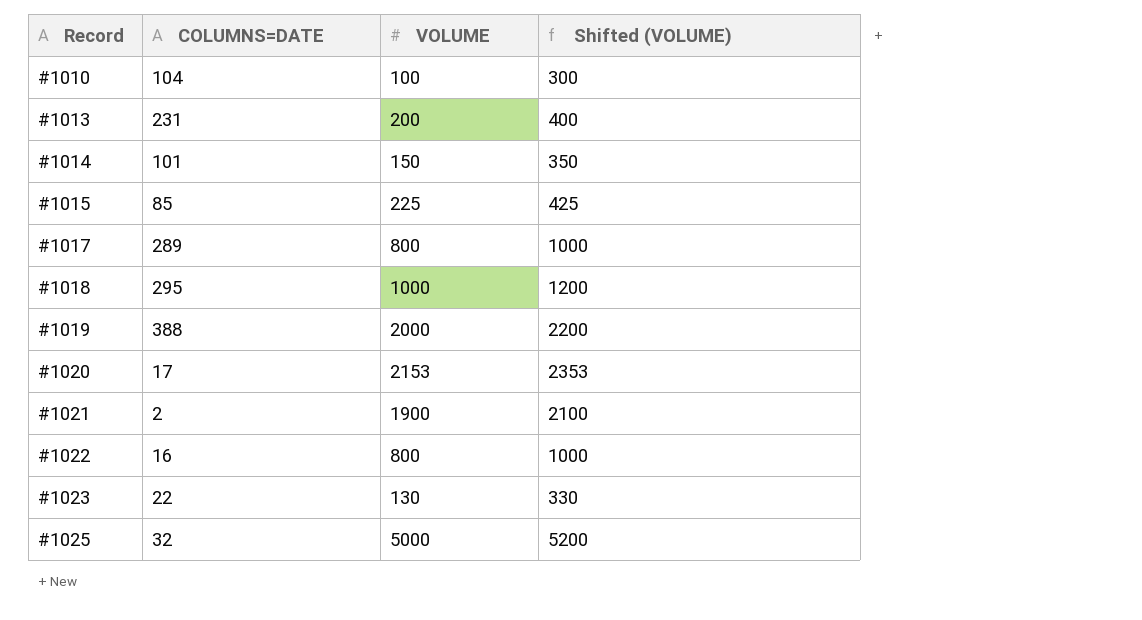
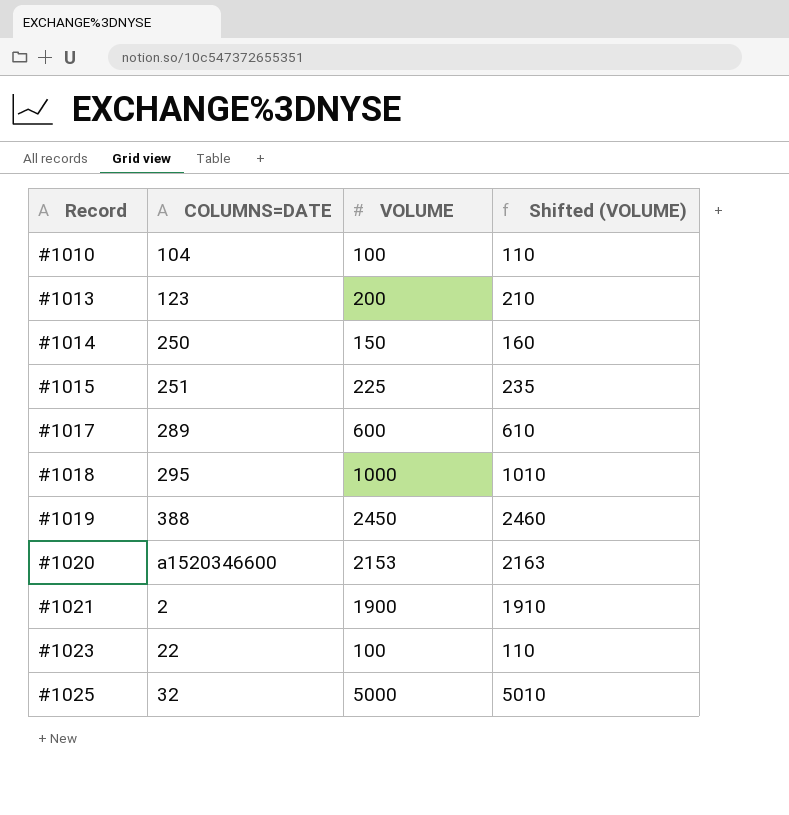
column Shifted (VOLUME) | formula: [VOLUME] + 200 -> [VOLUME] + 10
row #1022: 16 | 800 | 1000 -> none
#1013 | COLUMNS=DATE: 231 -> 123
#1014 | COLUMNS=DATE: 101 -> 250
#1015 | COLUMNS=DATE: 85 -> 251
#1017 | VOLUME: 800 -> 600
#1019 | VOLUME: 2000 -> 2450
#1020 | COLUMNS=DATE: 17 -> a1520346600
#1023 | VOLUME: 130 -> 100

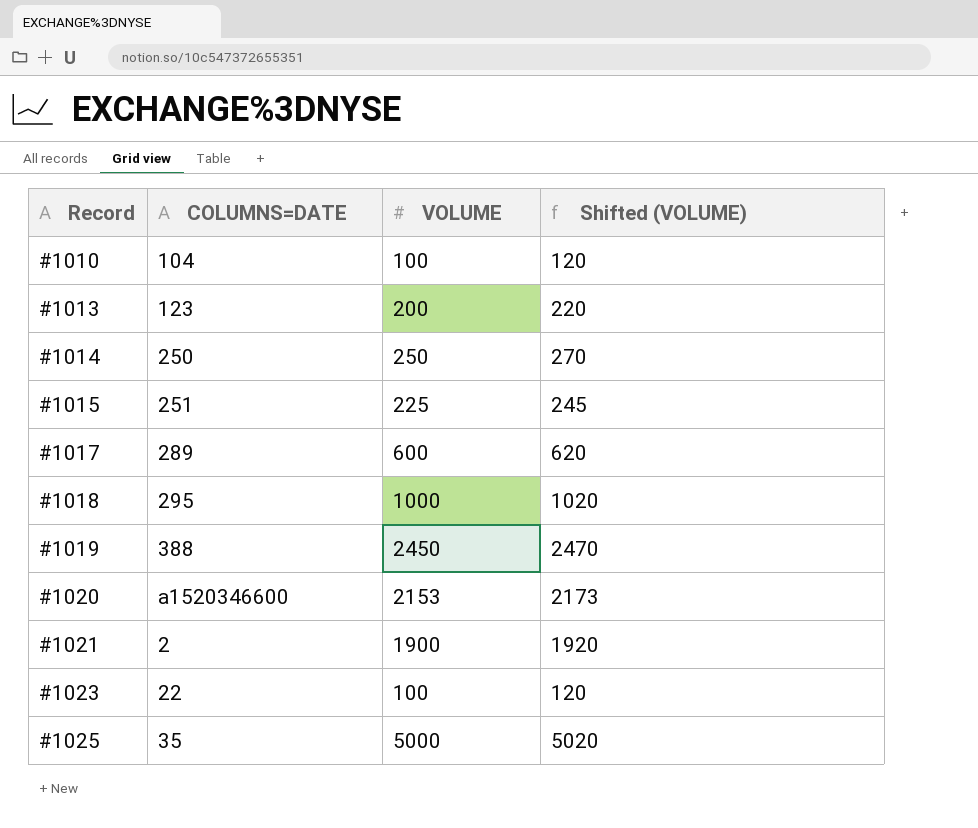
column Shifted (VOLUME) | formula: [VOLUME] + 10 -> [VOLUME] + 20
#1014 | VOLUME: 150 -> 250
#1025 | COLUMNS=DATE: 32 -> 35

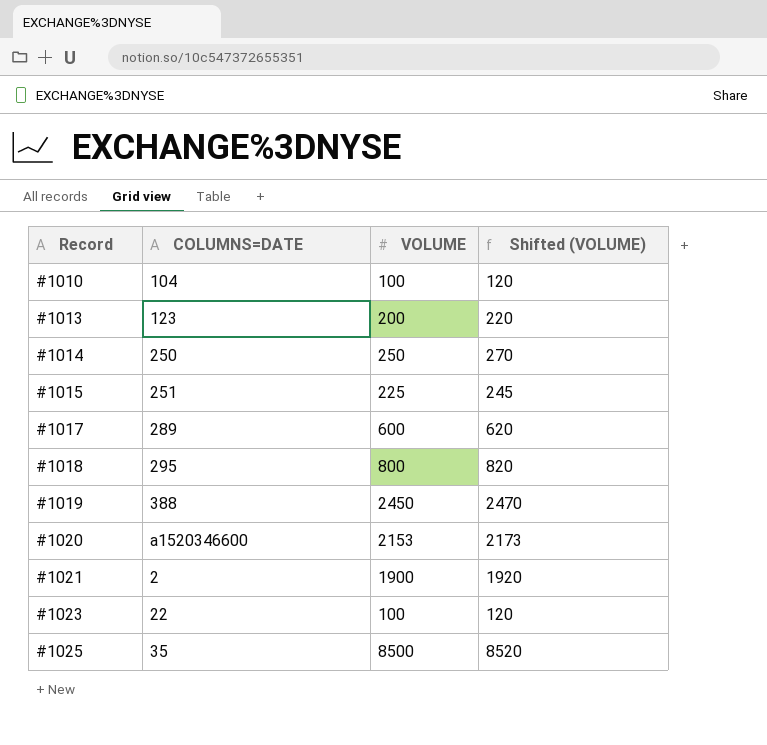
#1018 | VOLUME: 1000 -> 800
#1018 | Shifted (VOLUME): 1020 -> 820
#1025 | VOLUME: 5000 -> 8500
#1025 | Shifted (VOLUME): 5020 -> 8520

